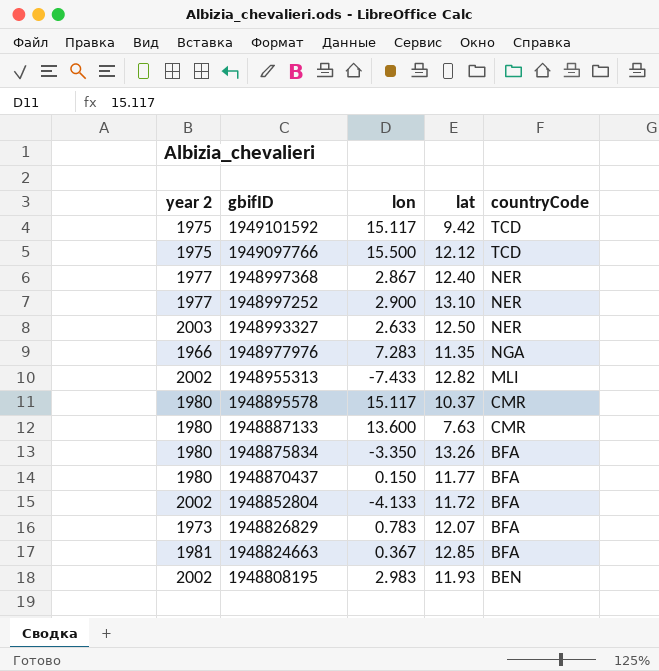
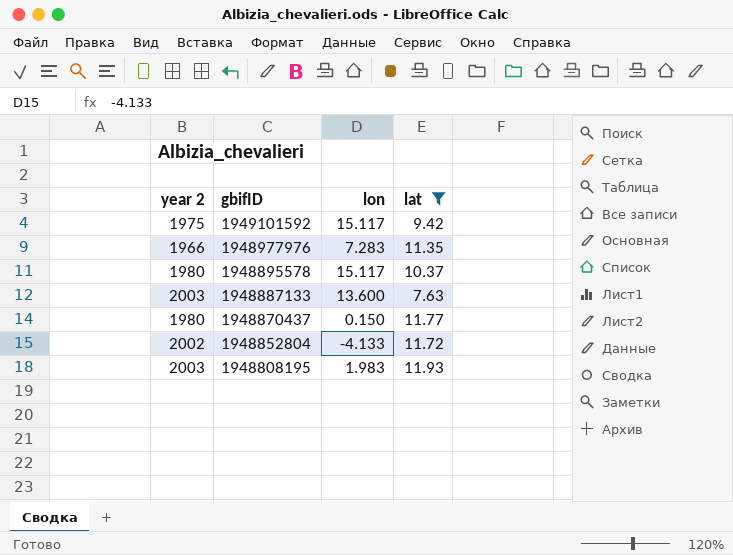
filter: none -> lat <= 11.93
column countryCode | position: 5 -> none
1948887133 | year 2: 1980 -> 2003
1948808195 | year 2: 2002 -> 2003
1948808195 | lon: 2.983 -> 1.983

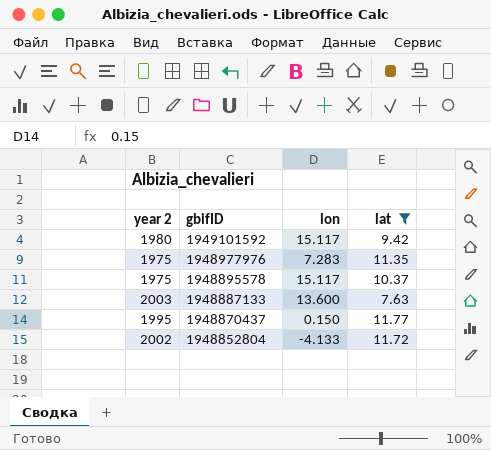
row 1948808195: 2003 | 1.983 | 11.93 -> none
1949101592 | year 2: 1975 -> 1980
1948977976 | year 2: 1966 -> 1975
1948895578 | year 2: 1980 -> 1975
1948870437 | year 2: 1980 -> 1995

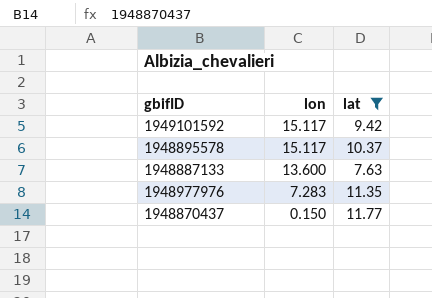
row order: gbifID descending -> lon descending
column year 2 | position: 1 -> none
row 1948852804: 2002 | -4.133 | 11.72 -> none

